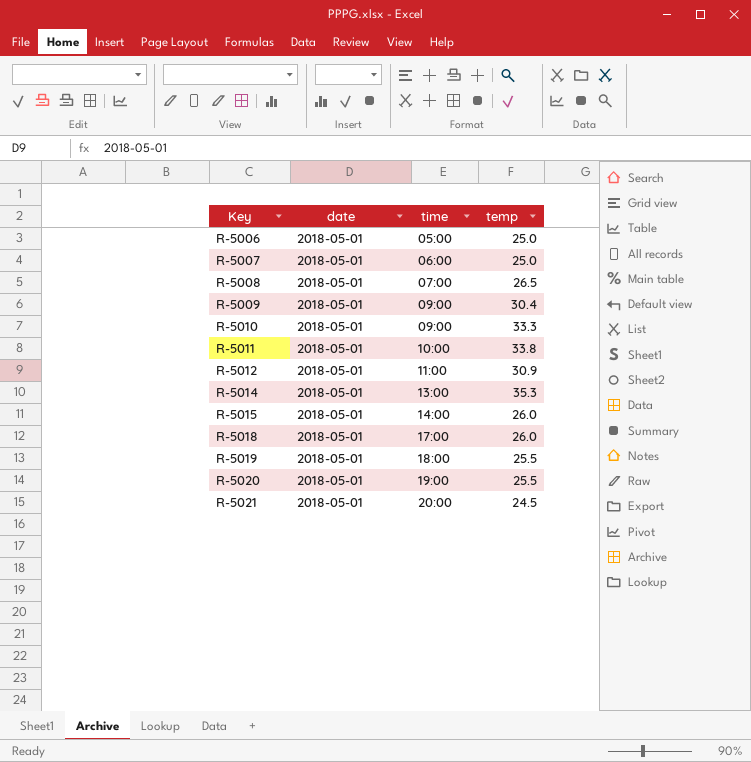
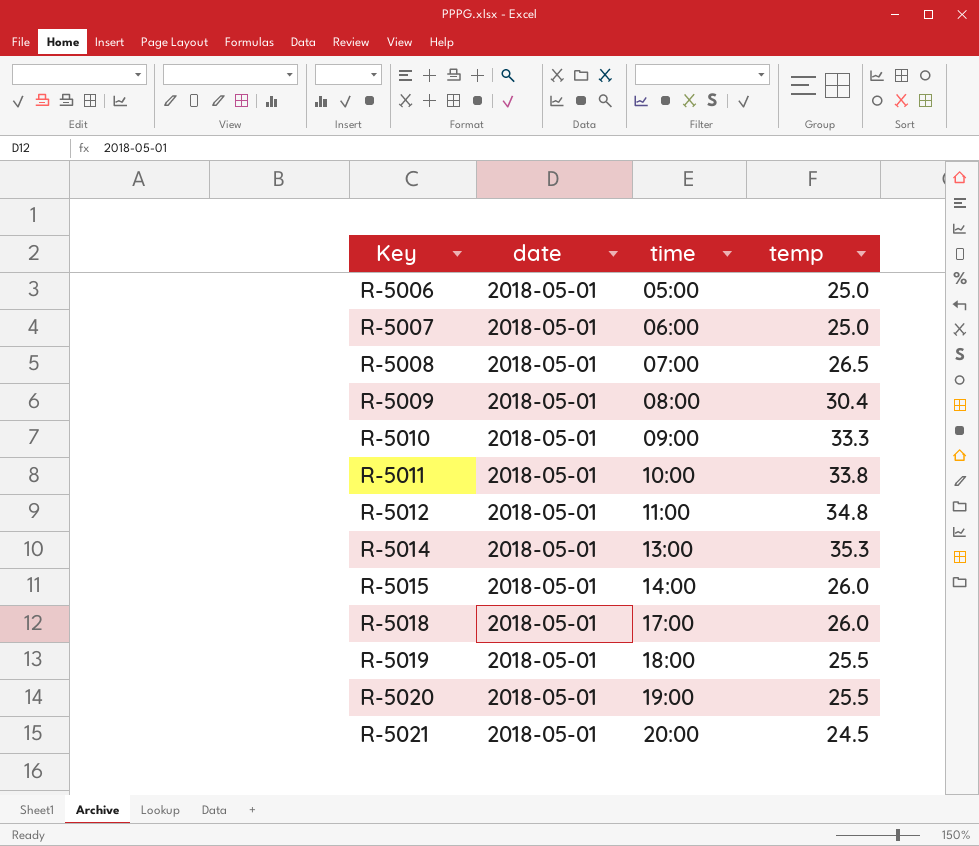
R-5009 | time: 09:00 -> 08:00
R-5012 | temp: 30.9 -> 34.8

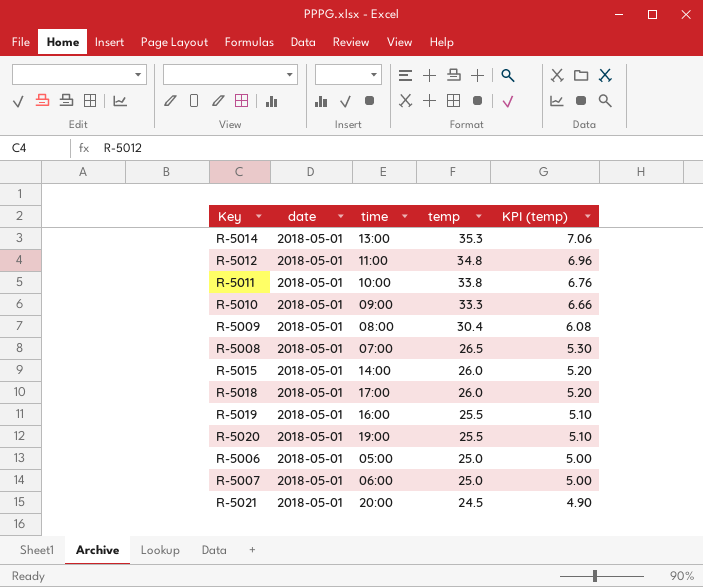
row order: Key ascending -> temp descending
column KPI (temp) | formula: none -> [temp] * 0.2
R-5019 | time: 18:00 -> 16:00

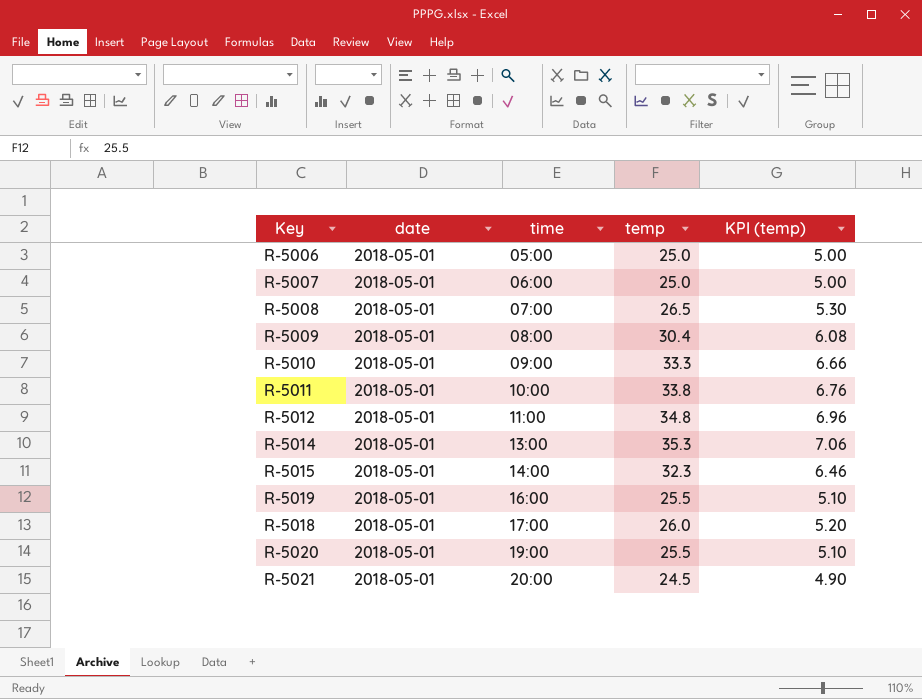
row order: temp descending -> time ascending
R-5015 | temp: 26.0 -> 32.3
R-5015 | KPI (temp): 5.20 -> 6.46

